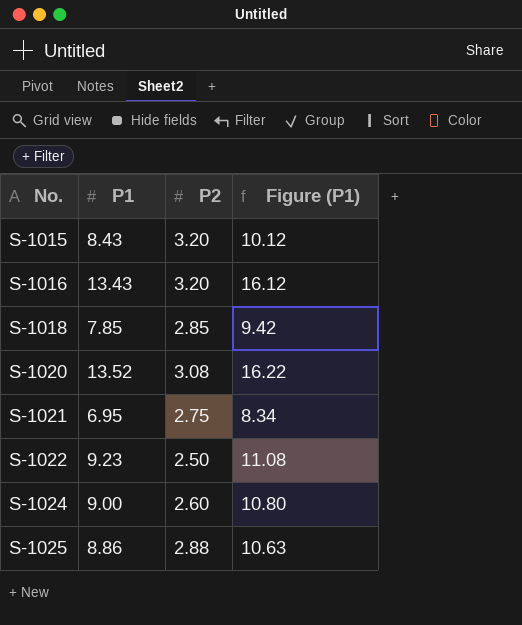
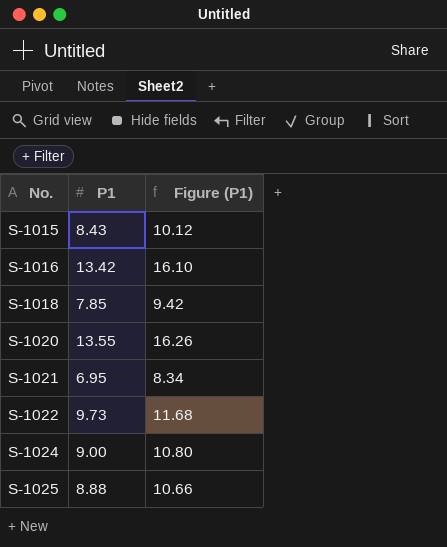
column P2 | position: 3 -> none
S-1016 | P1: 13.43 -> 13.42
S-1016 | Figure (P1): 16.12 -> 16.10
S-1020 | P1: 13.52 -> 13.55
S-1020 | Figure (P1): 16.22 -> 16.26
S-1022 | P1: 9.23 -> 9.73
S-1022 | Figure (P1): 11.08 -> 11.68
S-1025 | P1: 8.86 -> 8.88
S-1025 | Figure (P1): 10.63 -> 10.66

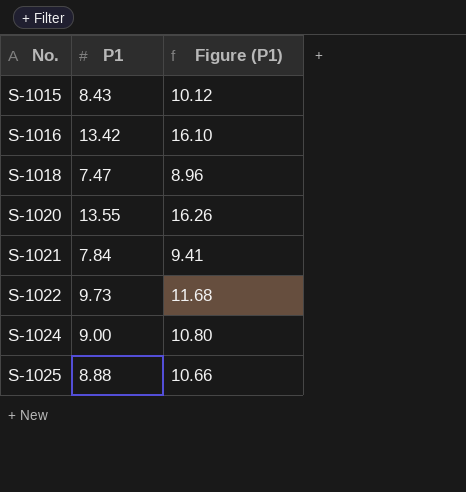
S-1018 | P1: 7.85 -> 7.47
S-1018 | Figure (P1): 9.42 -> 8.96
S-1021 | P1: 6.95 -> 7.84
S-1021 | Figure (P1): 8.34 -> 9.41

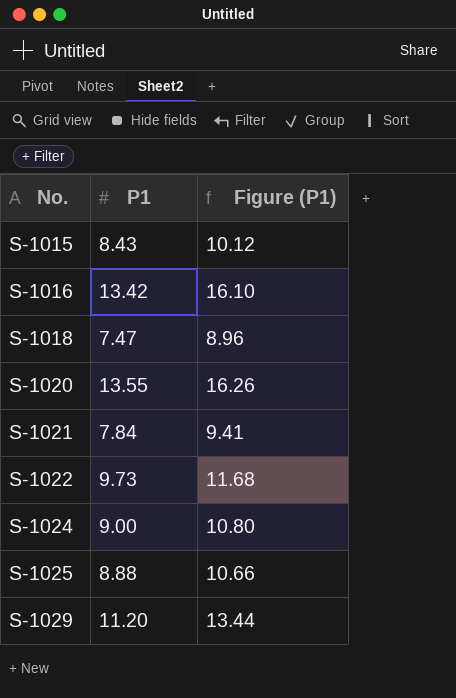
row S-1029: none -> 11.20 | 13.44

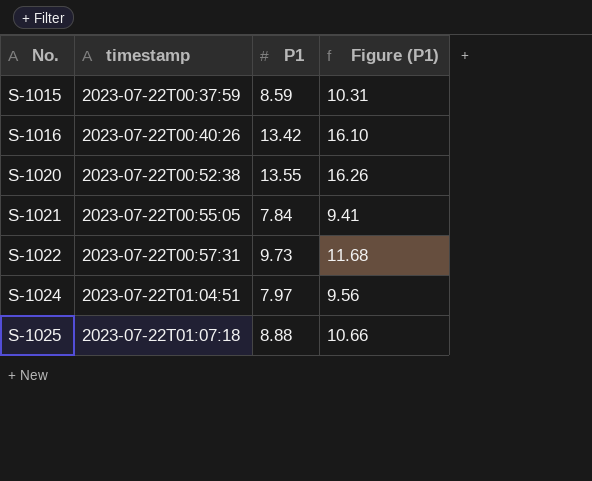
column timestamp | position: none -> 2
row S-1018: 7.47 | 8.96 -> none
row S-1029: 11.20 | 13.44 -> none
S-1015 | P1: 8.43 -> 8.59
S-1015 | Figure (P1): 10.12 -> 10.31
S-1024 | P1: 9.00 -> 7.97
S-1024 | Figure (P1): 10.80 -> 9.56

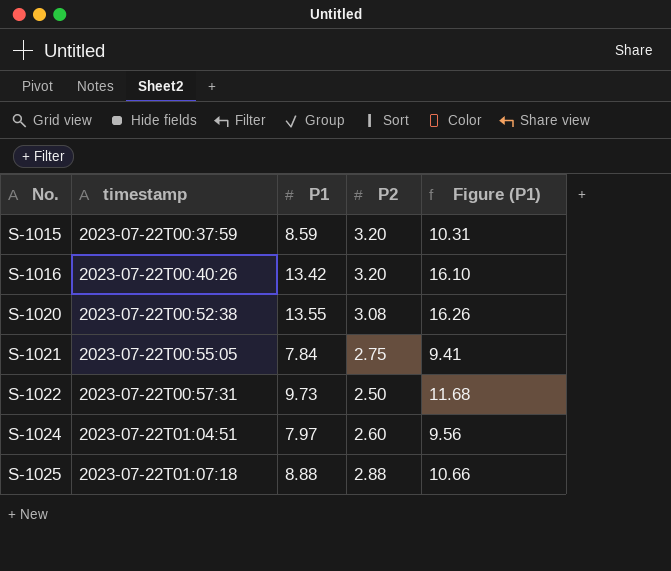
column P2 | position: none -> 4

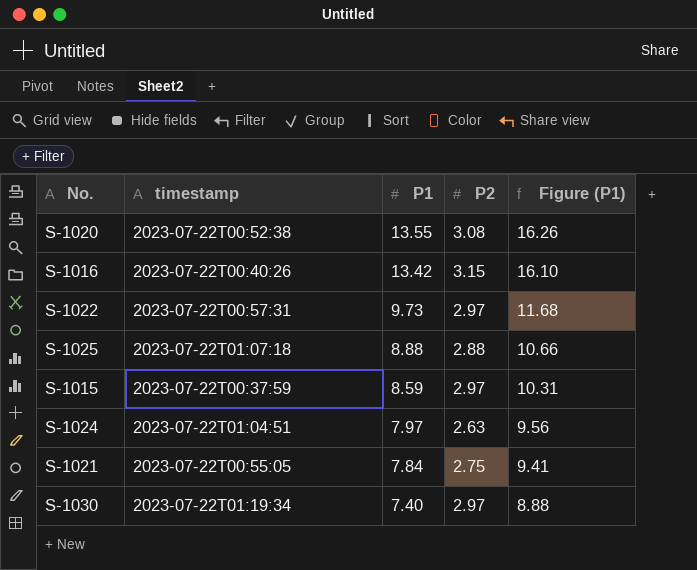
row order: No. ascending -> P1 descending
S-1016 | P2: 3.20 -> 3.15
S-1022 | P2: 2.50 -> 2.97
S-1015 | P2: 3.20 -> 2.97
S-1024 | P2: 2.60 -> 2.63
row S-1030: none -> 2023-07-22T01:19:34 | 7.40 | 2.97 | 8.88

